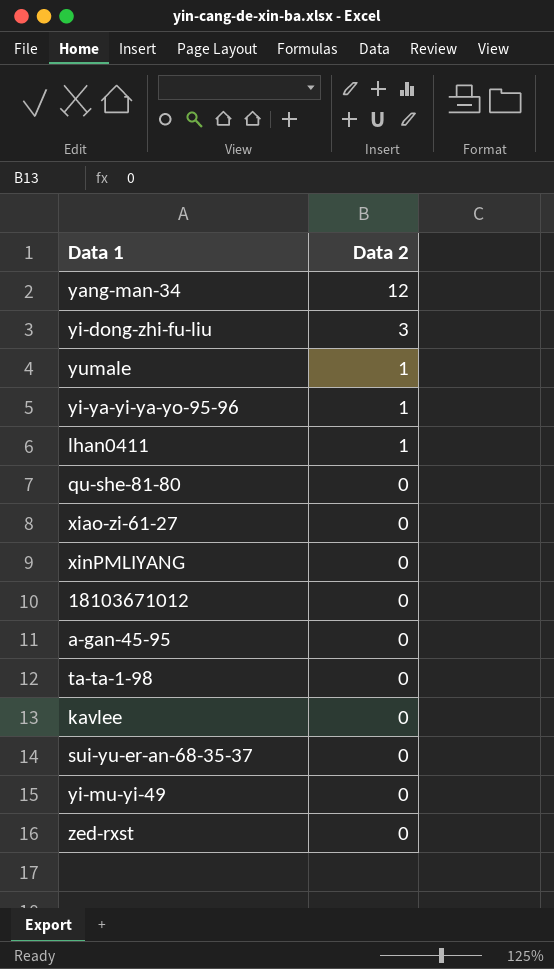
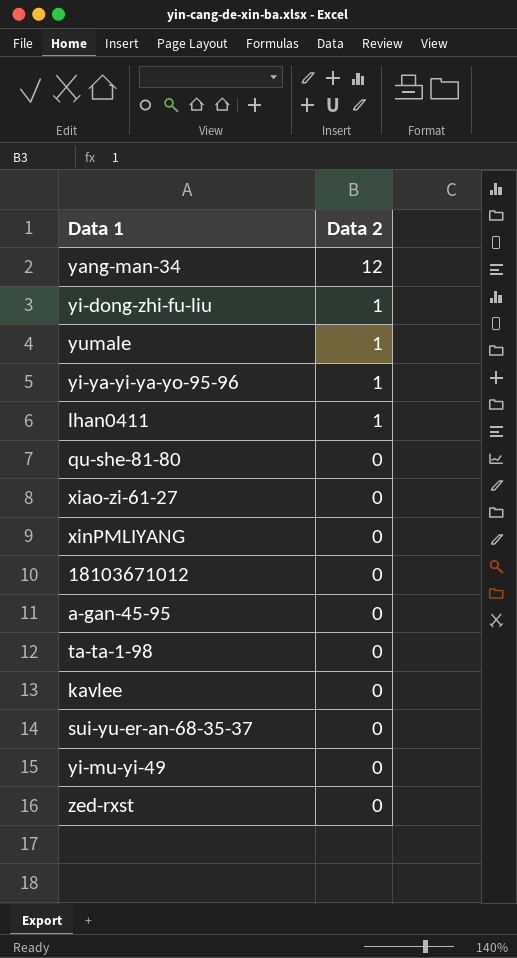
yi-dong-zhi-fu-liu | Data 2: 3 -> 1

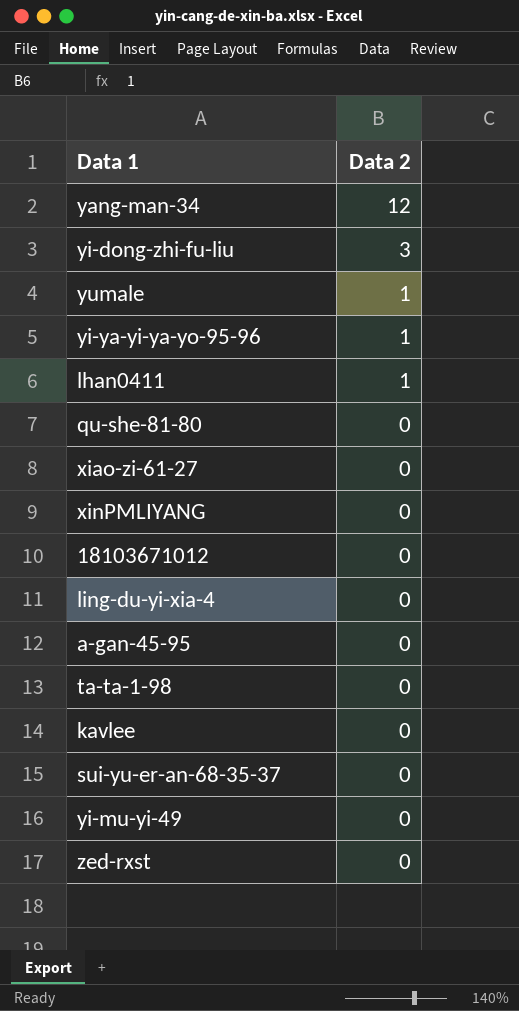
yi-dong-zhi-fu-liu | Data 2: 1 -> 3
row ling-du-yi-xia-4: none -> 0

